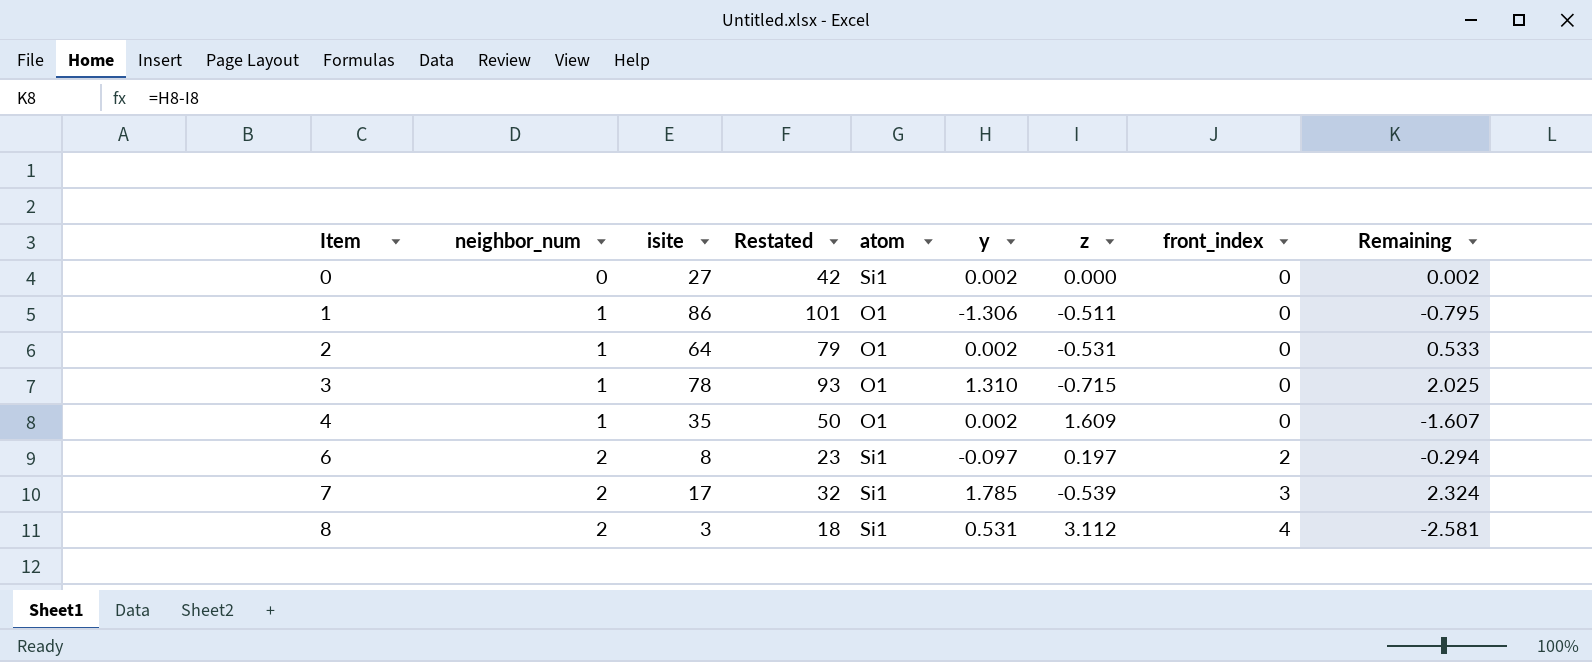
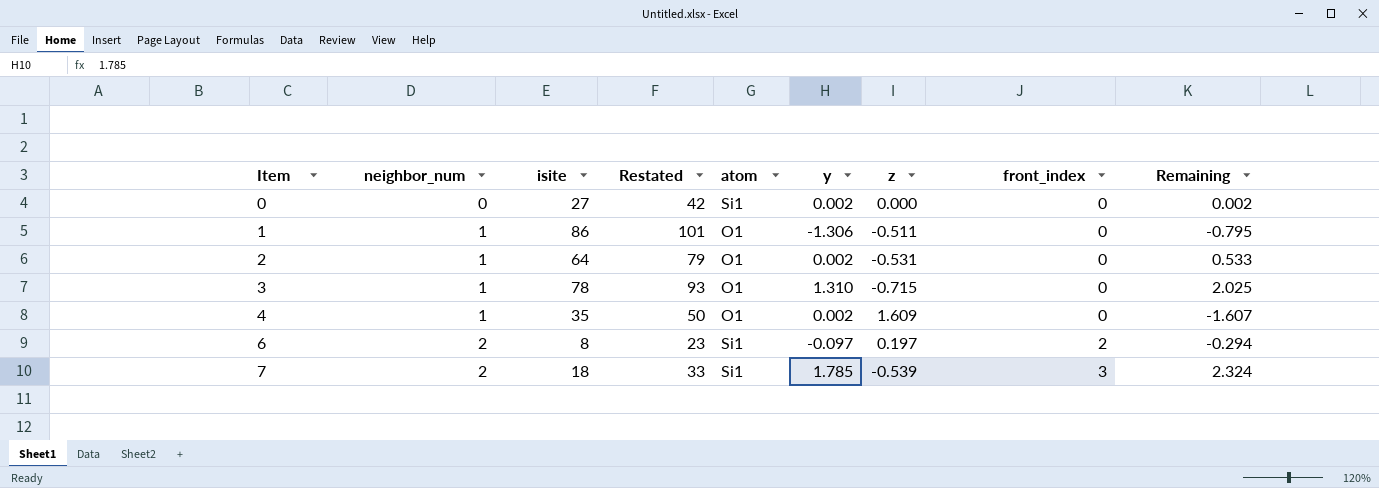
row 8: 2 | 3 | 18 | Si1 | 0.531 | 3.112 | 4 | -2.581 -> none
7 | isite: 17 -> 18
7 | Restated: 32 -> 33

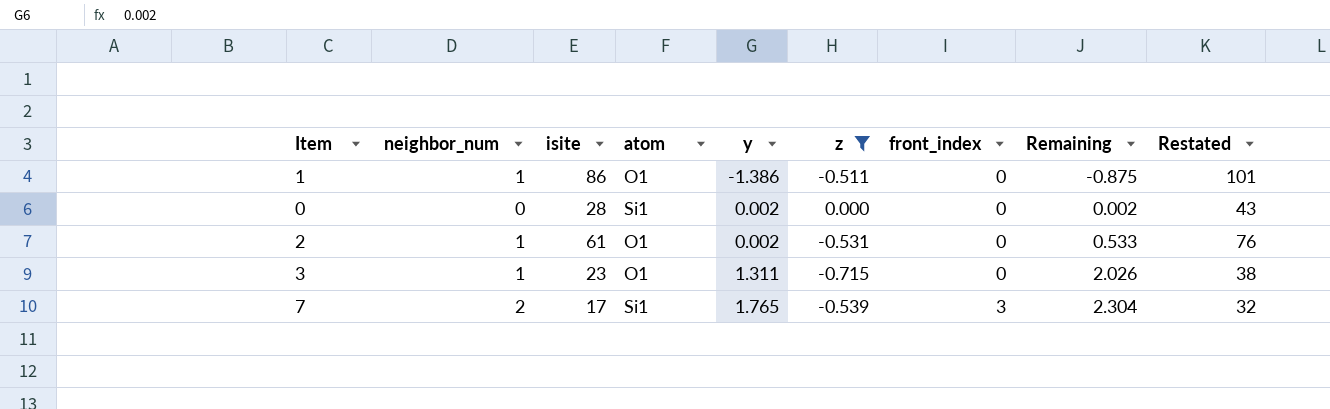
filter: none -> z <= 0.000
row order: Item ascending -> y ascending
column Restated | position: 4 -> 9
1 | y: -1.306 -> -1.386
1 | Remaining: -0.795 -> -0.875
0 | isite: 27 -> 28
0 | Restated: 42 -> 43
2 | isite: 64 -> 61
2 | Restated: 79 -> 76
3 | isite: 78 -> 23
3 | y: 1.310 -> 1.311
3 | Remaining: 2.025 -> 2.026
3 | Restated: 93 -> 38
7 | isite: 18 -> 17
7 | y: 1.785 -> 1.765
7 | Remaining: 2.324 -> 2.304
7 | Restated: 33 -> 32

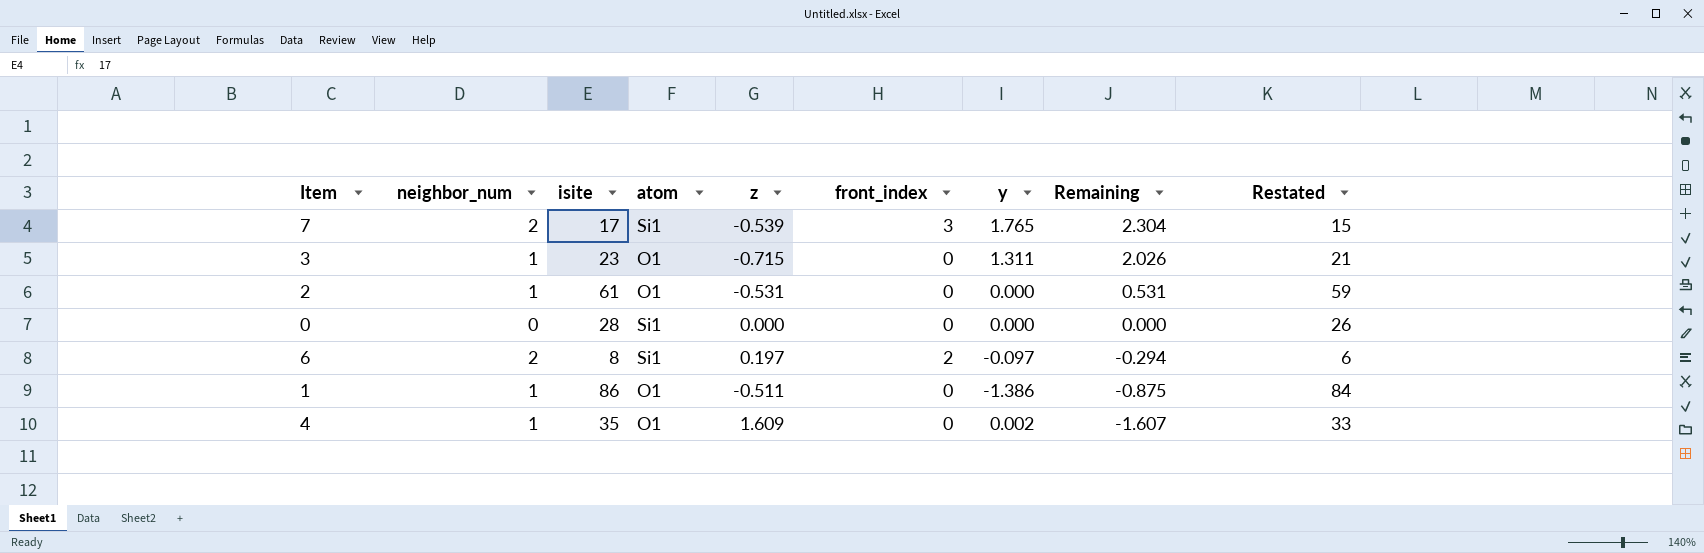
filter: z <= 0.000 -> none
row order: y ascending -> Remaining descending
column y | position: 5 -> 7
column Restated | formula: [isite] + 15 -> [isite] - 2
2 | y: 0.002 -> 0.000
2 | Remaining: 0.533 -> 0.531
0 | y: 0.002 -> 0.000
0 | Remaining: 0.002 -> 0.000

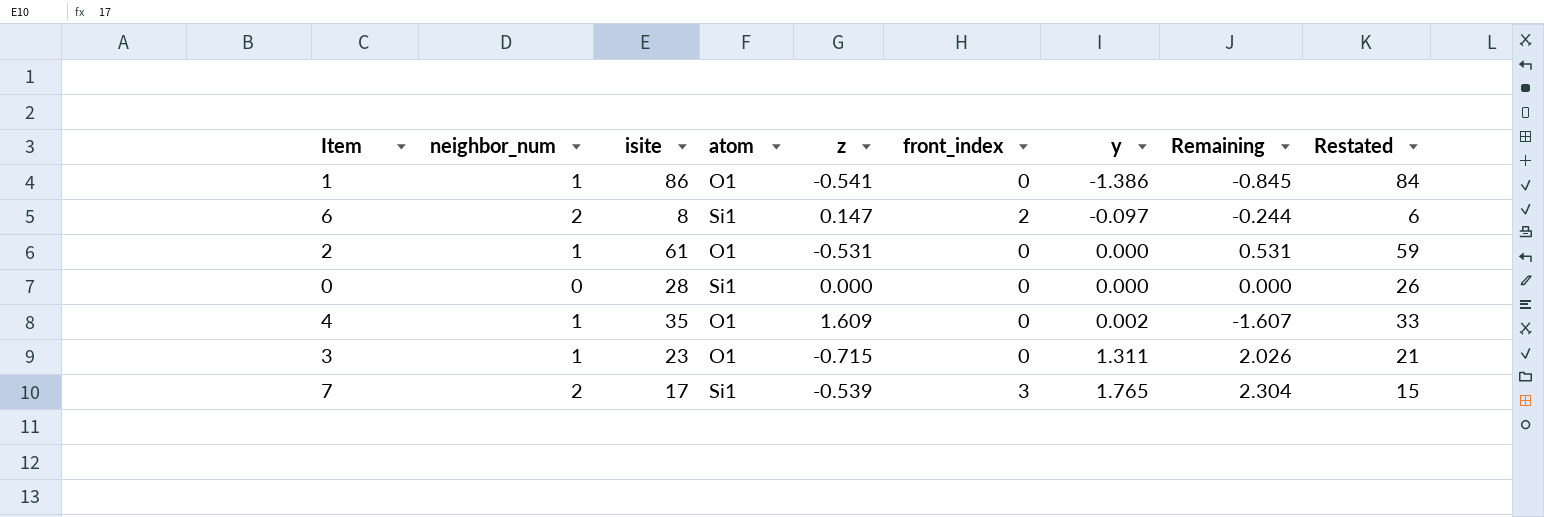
row order: Remaining descending -> y ascending
1 | z: -0.511 -> -0.541
1 | Remaining: -0.875 -> -0.845
6 | z: 0.197 -> 0.147
6 | Remaining: -0.294 -> -0.244

